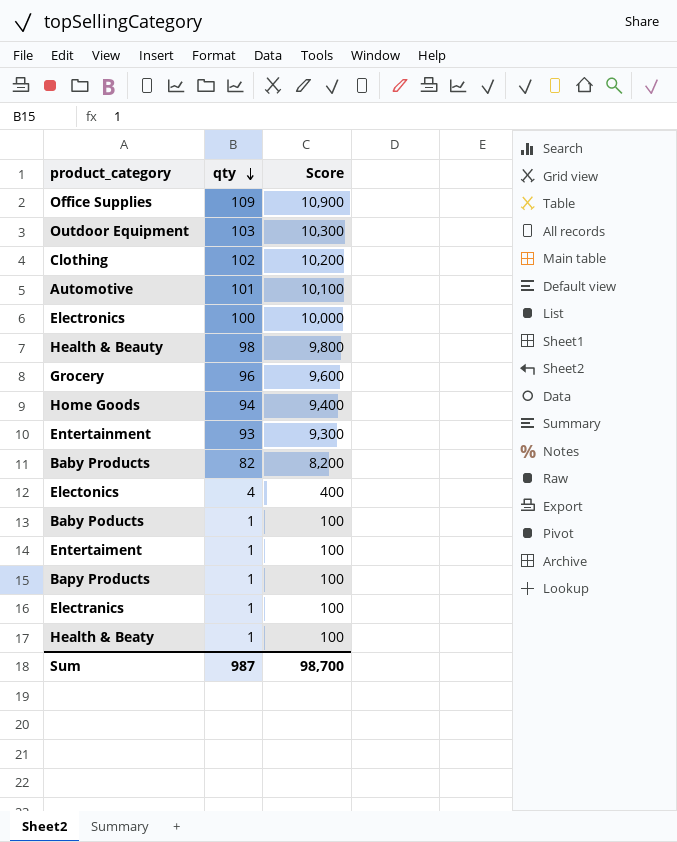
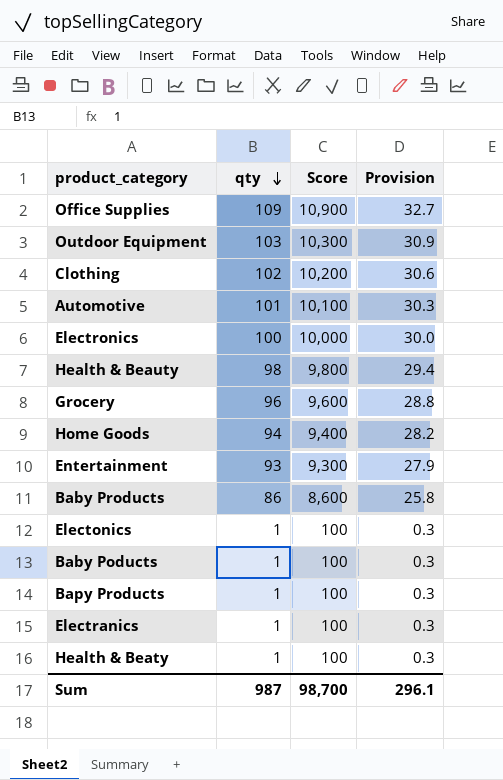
column Provision | formula: none -> [qty] * 0.3
row Entertaiment: 1 | 100 -> none
Baby Products | qty: 82 -> 86
Baby Products | Score: 8,200 -> 8,600
Electonics | qty: 4 -> 1
Electonics | Score: 400 -> 100

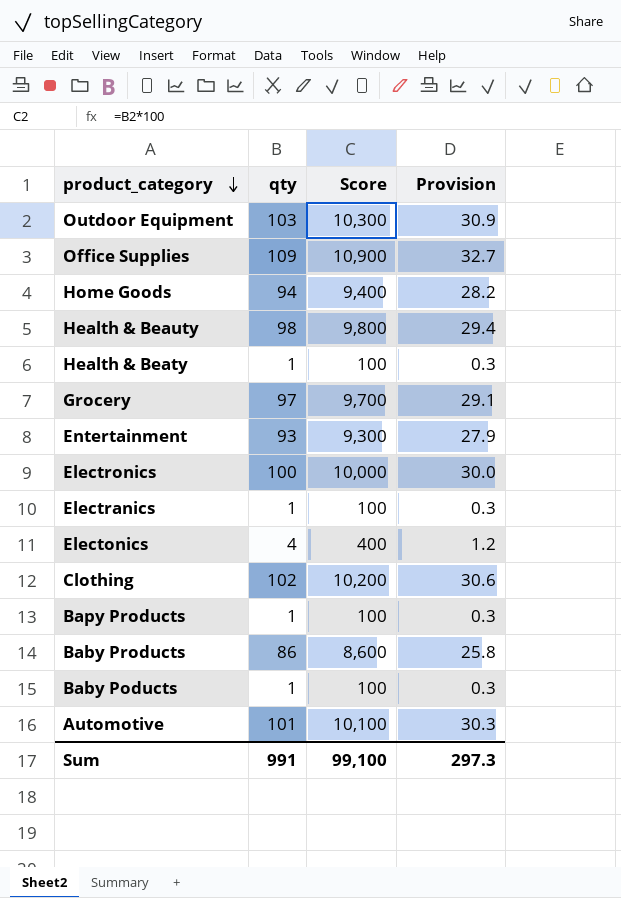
row order: qty descending -> product_category descending
Grocery | qty: 96 -> 97
Grocery | Score: 9,600 -> 9,700
Grocery | Provision: 28.8 -> 29.1
Electonics | qty: 1 -> 4
Electonics | Score: 100 -> 400
Electonics | Provision: 0.3 -> 1.2
Sum | qty: 987 -> 991
Sum | Score: 98,700 -> 99,100
Sum | Provision: 296.1 -> 297.3

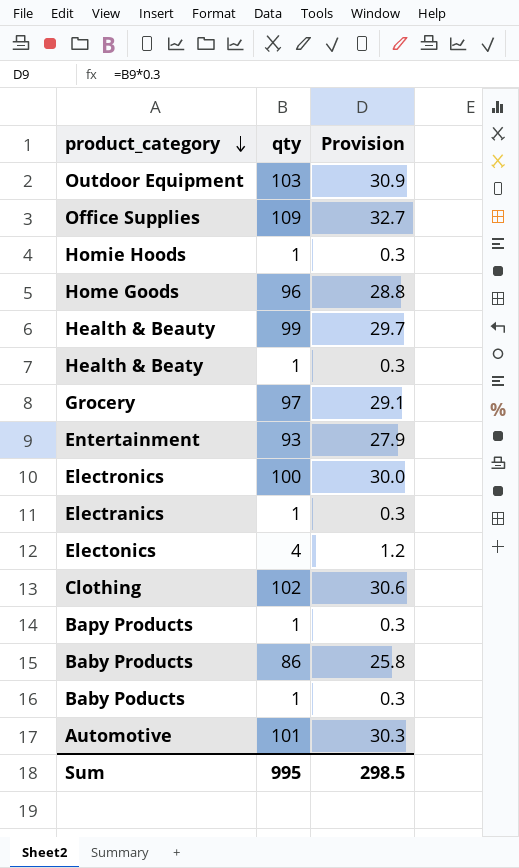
column Score | formula: [qty] * 100 -> none
row Homie Hoods: none -> 1 | 0.3
Home Goods | qty: 94 -> 96
Home Goods | Provision: 28.2 -> 28.8
Health & Beauty | qty: 98 -> 99
Health & Beauty | Provision: 29.4 -> 29.7
Sum | qty: 991 -> 995
Sum | Provision: 297.3 -> 298.5

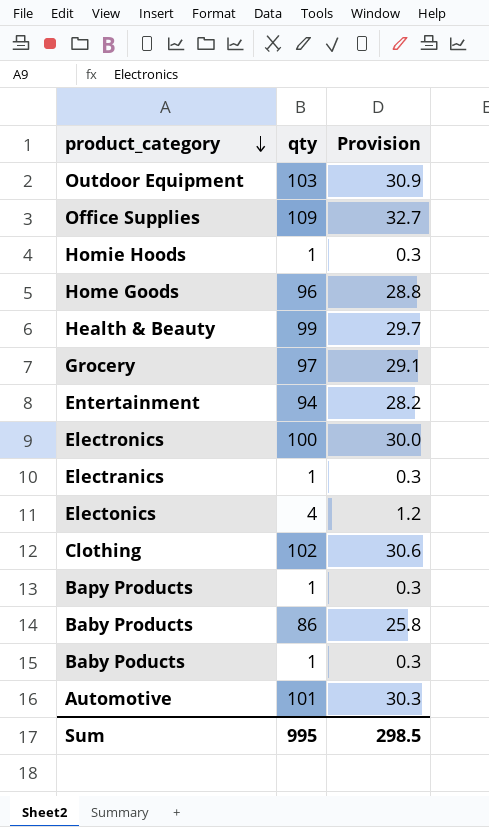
row Health & Beaty: 1 | 0.3 -> none
Entertainment | qty: 93 -> 94
Entertainment | Provision: 27.9 -> 28.2

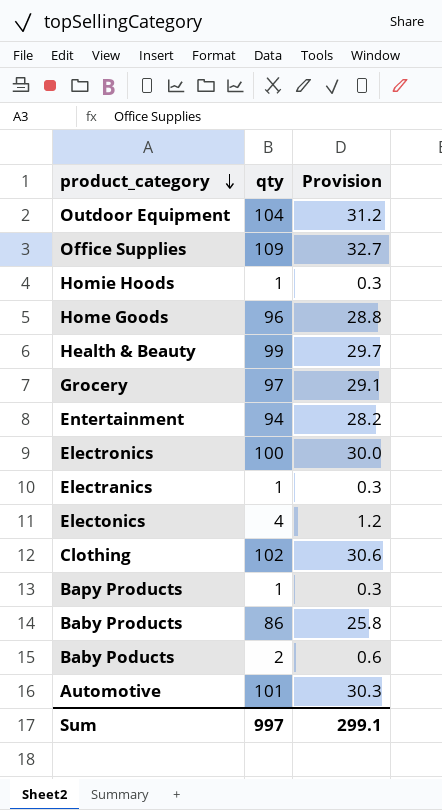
Outdoor Equipment | qty: 103 -> 104
Outdoor Equipment | Provision: 30.9 -> 31.2
Baby Poducts | qty: 1 -> 2
Baby Poducts | Provision: 0.3 -> 0.6
Sum | qty: 995 -> 997
Sum | Provision: 298.5 -> 299.1

